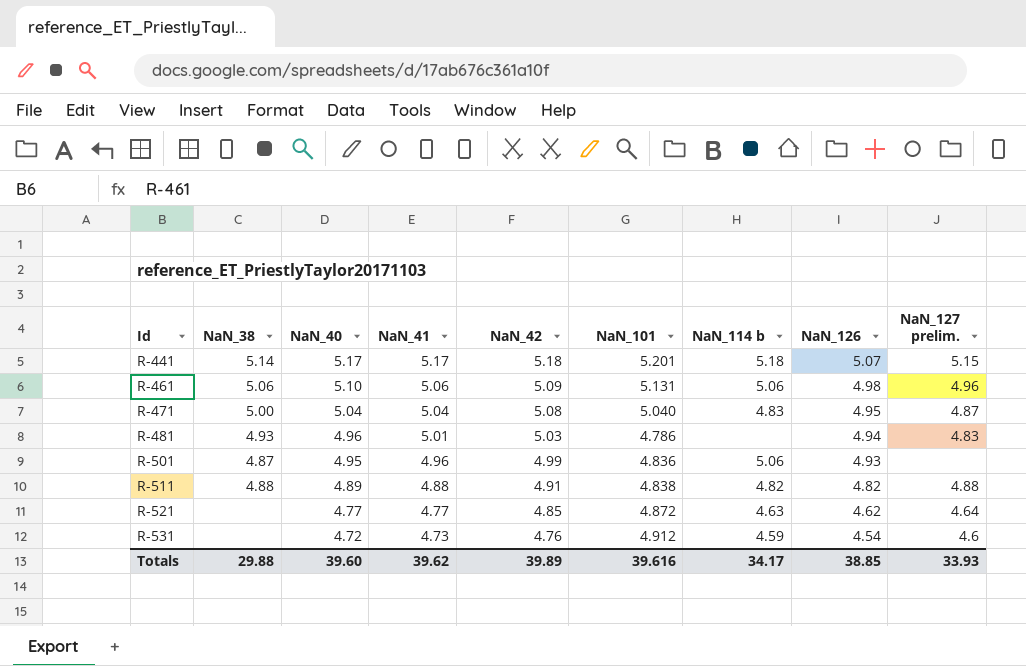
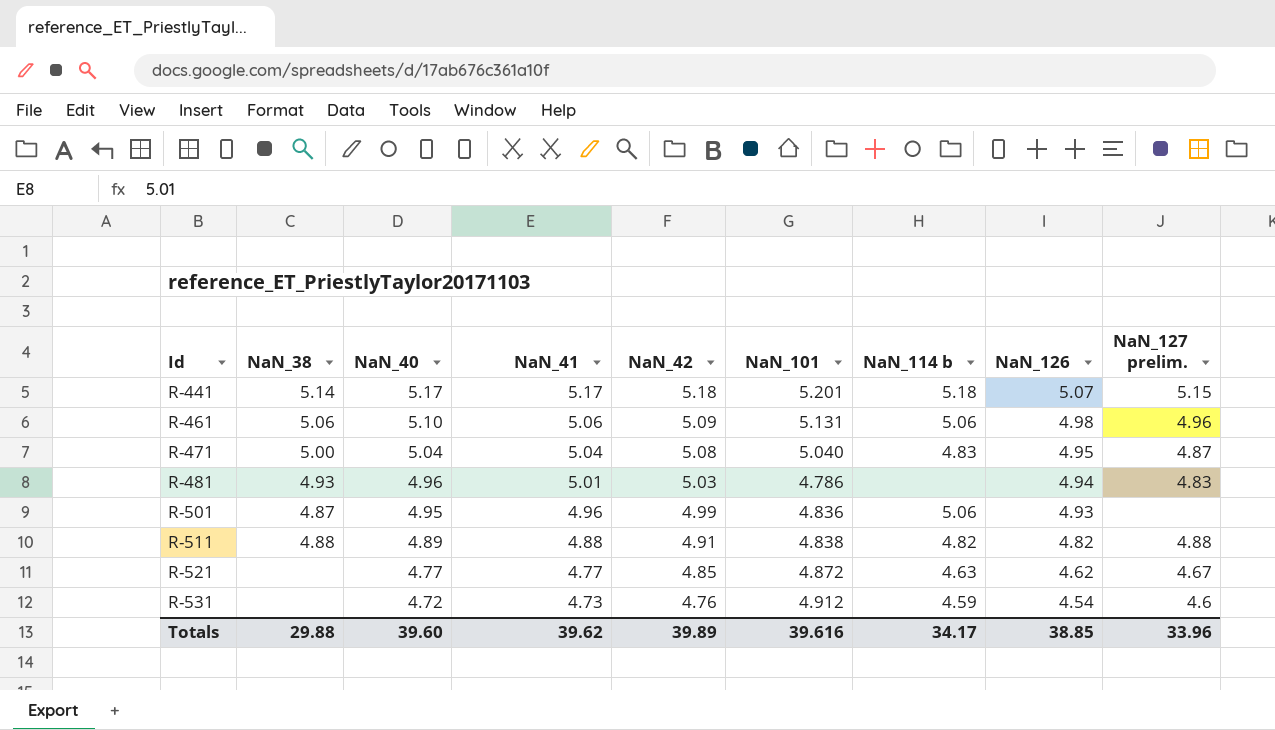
R-521 | NaN_127 prelim.: 4.64 -> 4.67
Totals | NaN_127 prelim.: 33.93 -> 33.96

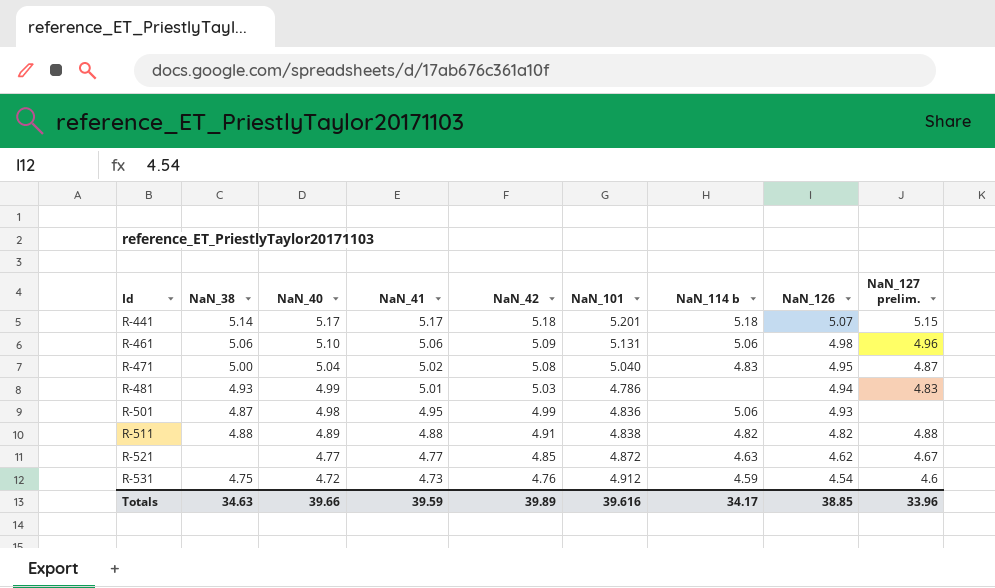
R-471 | NaN_41: 5.04 -> 5.02
R-481 | NaN_40: 4.96 -> 4.99
R-501 | NaN_40: 4.95 -> 4.98
R-501 | NaN_41: 4.96 -> 4.95
R-531 | NaN_38: none -> 4.75
Totals | NaN_38: 29.88 -> 34.63
Totals | NaN_40: 39.60 -> 39.66
Totals | NaN_41: 39.62 -> 39.59

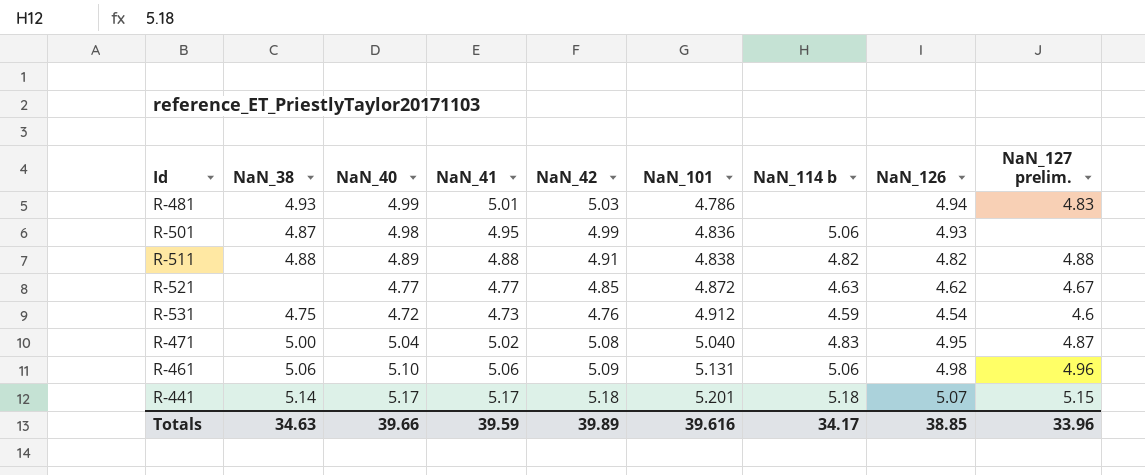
row order: Id ascending -> NaN_101 ascending

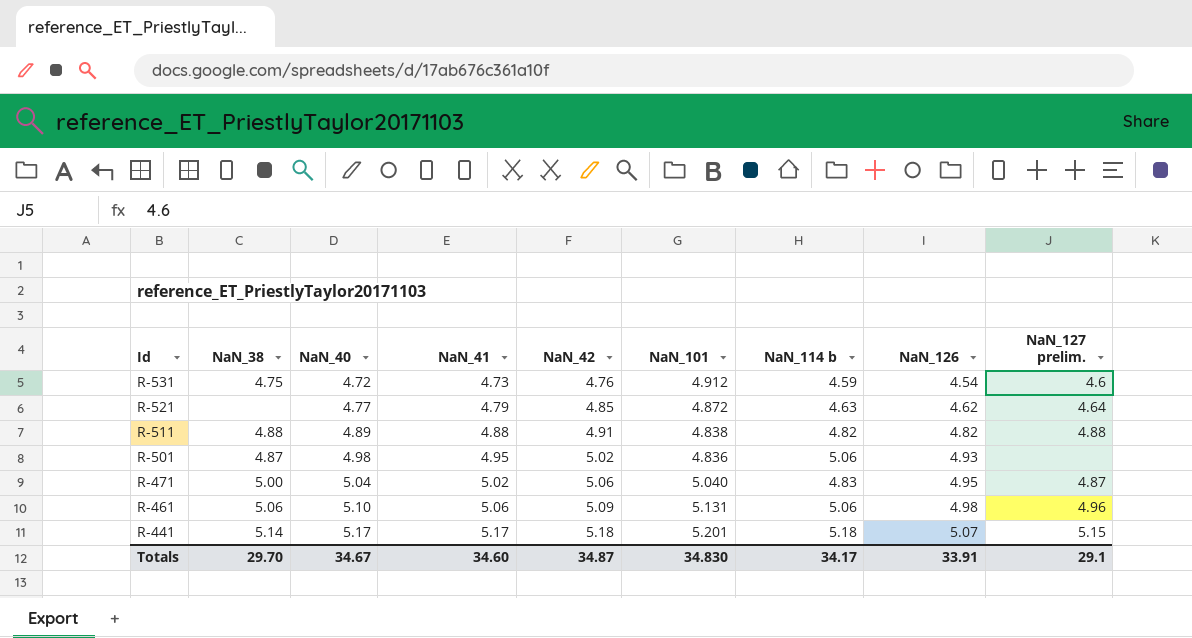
row order: NaN_101 ascending -> Id descending
row R-481: 4.93 | 4.99 | 5.01 | 5.03 | 4.786 | none | 4.94 | 4.83 -> none
R-521 | NaN_41: 4.77 -> 4.79
R-521 | NaN_127 prelim.: 4.67 -> 4.64
R-501 | NaN_42: 4.99 -> 5.02
R-471 | NaN_42: 5.08 -> 5.06
Totals | NaN_38: 34.63 -> 29.70
Totals | NaN_40: 39.66 -> 34.67
Totals | NaN_41: 39.59 -> 34.60
Totals | NaN_42: 39.89 -> 34.87
Totals | NaN_101: 39.616 -> 34.830
Totals | NaN_126: 38.85 -> 33.91
Totals | NaN_127 prelim.: 33.96 -> 29.1

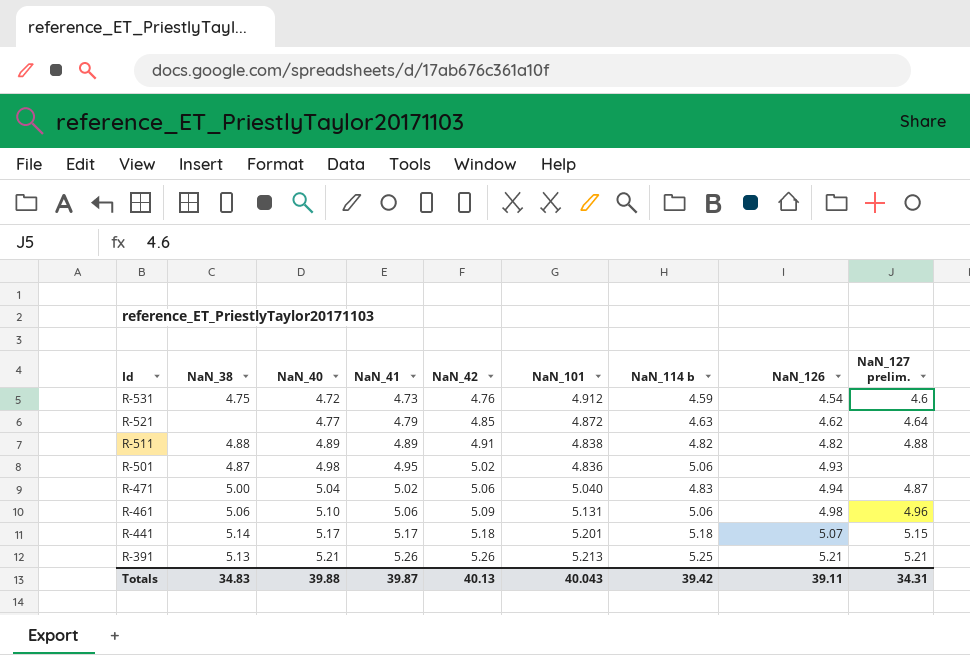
R-511 | NaN_41: 4.88 -> 4.89
R-471 | NaN_126: 4.95 -> 4.94
row R-391: none -> 5.13 | 5.21 | 5.26 | 5.26 | 5.213 | 5.25 | 5.21 | 5.21
Totals | NaN_38: 29.70 -> 34.83
Totals | NaN_40: 34.67 -> 39.88
Totals | NaN_41: 34.60 -> 39.87
Totals | NaN_42: 34.87 -> 40.13
Totals | NaN_101: 34.830 -> 40.043
Totals | NaN_114 b: 34.17 -> 39.42
Totals | NaN_126: 33.91 -> 39.11
Totals | NaN_127 prelim.: 29.1 -> 34.31

